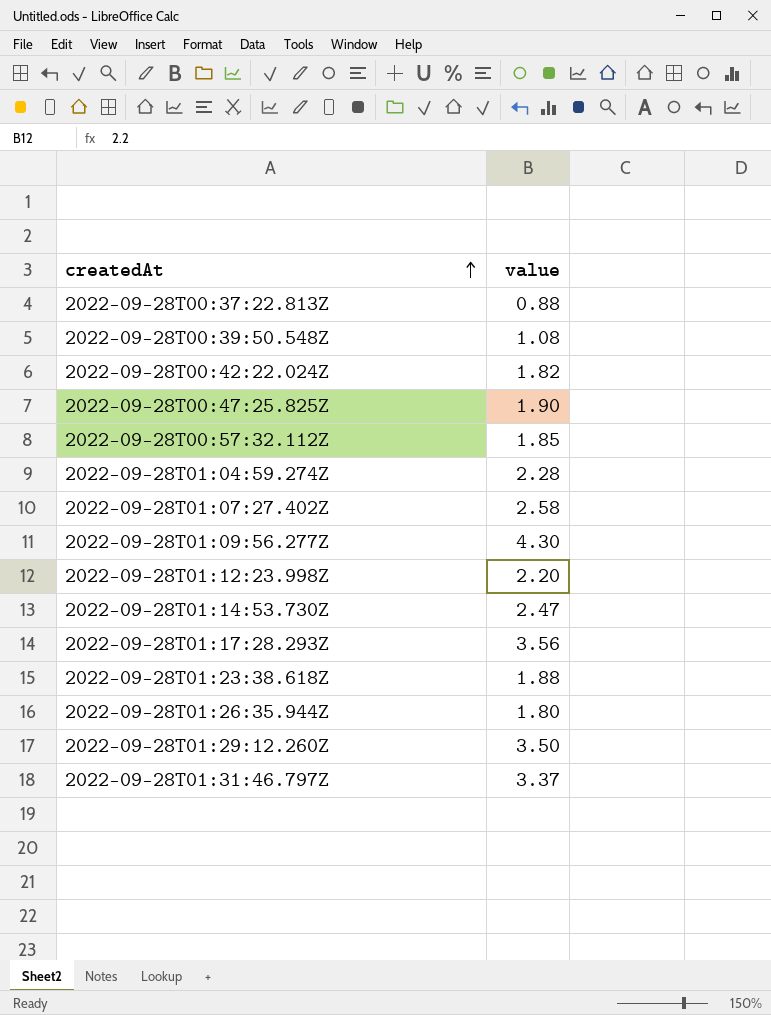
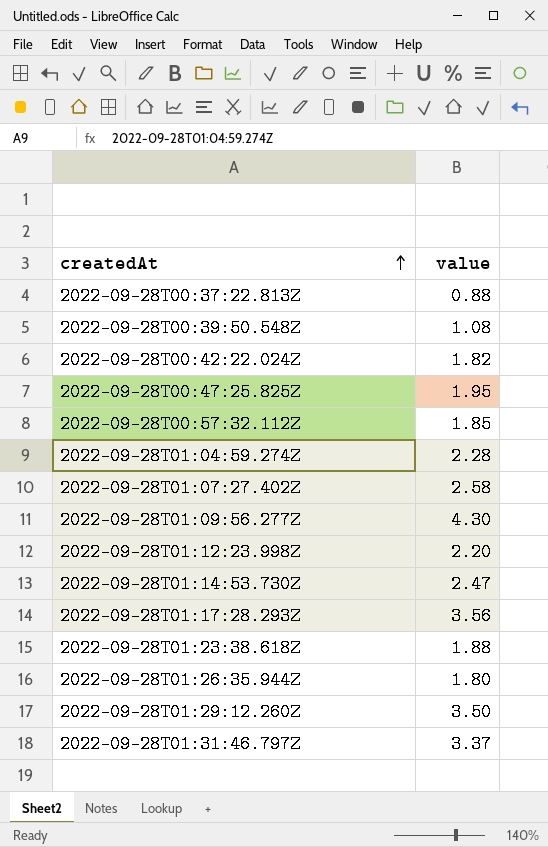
2022-09-28T00:47:25.825Z | value: 1.90 -> 1.95

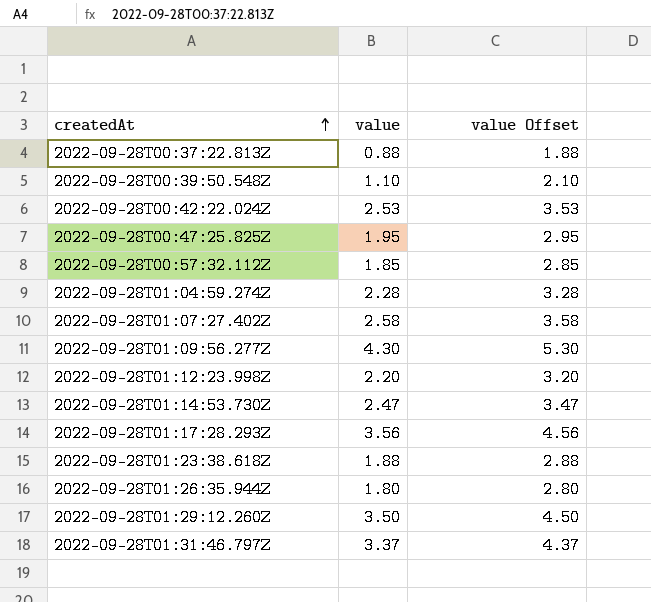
column value Offset | formula: none -> [value] + 1
2022-09-28T00:39:50.548Z | value: 1.08 -> 1.10
2022-09-28T00:42:22.024Z | value: 1.82 -> 2.53

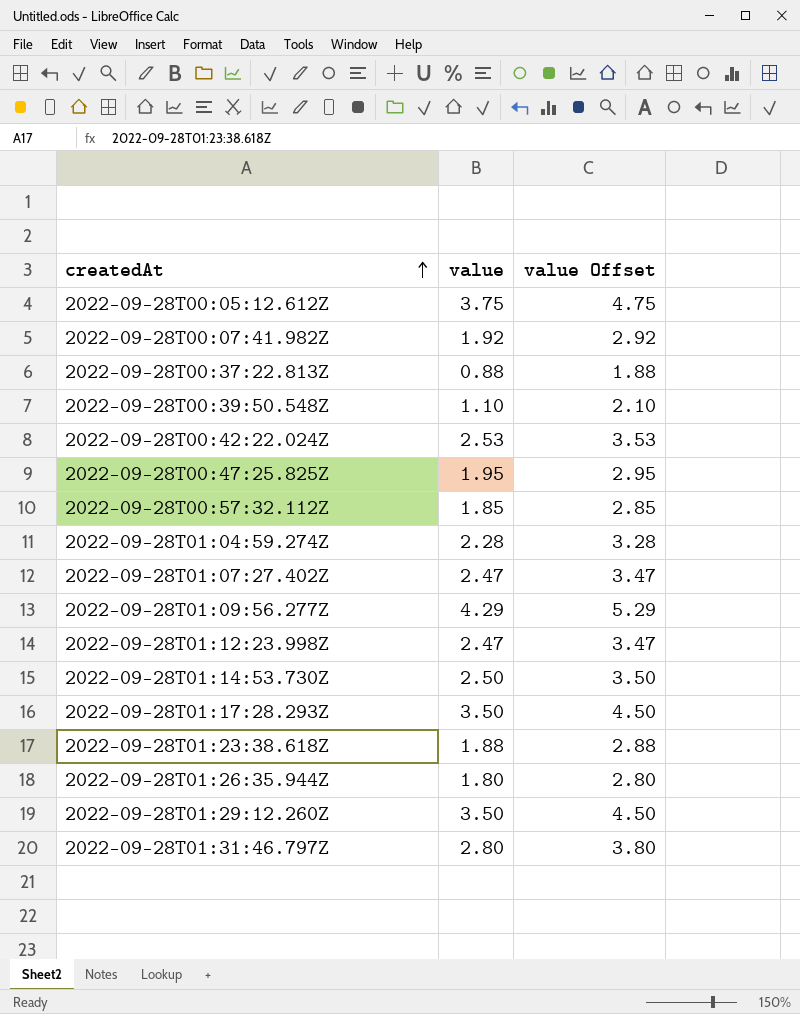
row 2022-09-28T00:05:12.612Z: none -> 3.75 | 4.75
row 2022-09-28T00:07:41.982Z: none -> 1.92 | 2.92
2022-09-28T01:07:27.402Z | value: 2.58 -> 2.47
2022-09-28T01:07:27.402Z | value Offset: 3.58 -> 3.47
2022-09-28T01:09:56.277Z | value: 4.30 -> 4.29
2022-09-28T01:09:56.277Z | value Offset: 5.30 -> 5.29
2022-09-28T01:12:23.998Z | value: 2.20 -> 2.47
2022-09-28T01:12:23.998Z | value Offset: 3.20 -> 3.47
2022-09-28T01:14:53.730Z | value: 2.47 -> 2.50
2022-09-28T01:14:53.730Z | value Offset: 3.47 -> 3.50
2022-09-28T01:17:28.293Z | value: 3.56 -> 3.50
2022-09-28T01:17:28.293Z | value Offset: 4.56 -> 4.50
2022-09-28T01:31:46.797Z | value: 3.37 -> 2.80
2022-09-28T01:31:46.797Z | value Offset: 4.37 -> 3.80

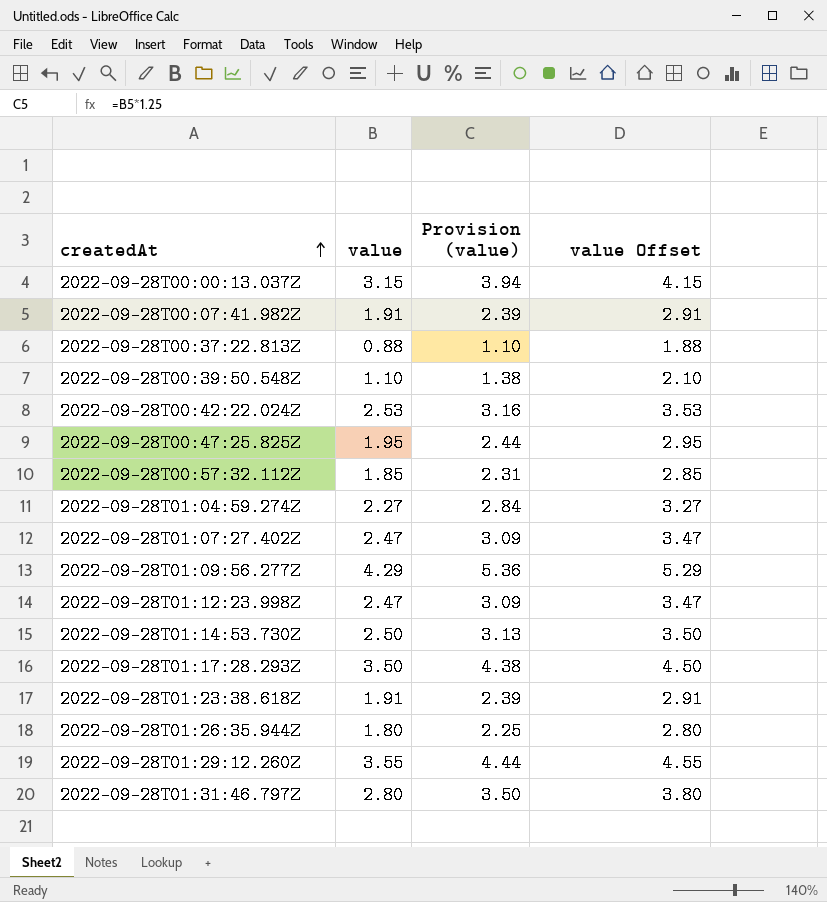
column Provision (value) | formula: none -> [value] * 1.25
row 2022-09-28T00:05:12.612Z: 3.75 | 4.75 -> none
row 2022-09-28T00:00:13.037Z: none -> 3.15 | 3.94 | 4.15
2022-09-28T00:07:41.982Z | value: 1.92 -> 1.91
2022-09-28T00:07:41.982Z | value Offset: 2.92 -> 2.91
2022-09-28T01:04:59.274Z | value: 2.28 -> 2.27
2022-09-28T01:04:59.274Z | value Offset: 3.28 -> 3.27
2022-09-28T01:23:38.618Z | value: 1.88 -> 1.91
2022-09-28T01:23:38.618Z | value Offset: 2.88 -> 2.91
2022-09-28T01:29:12.260Z | value: 3.50 -> 3.55
2022-09-28T01:29:12.260Z | value Offset: 4.50 -> 4.55

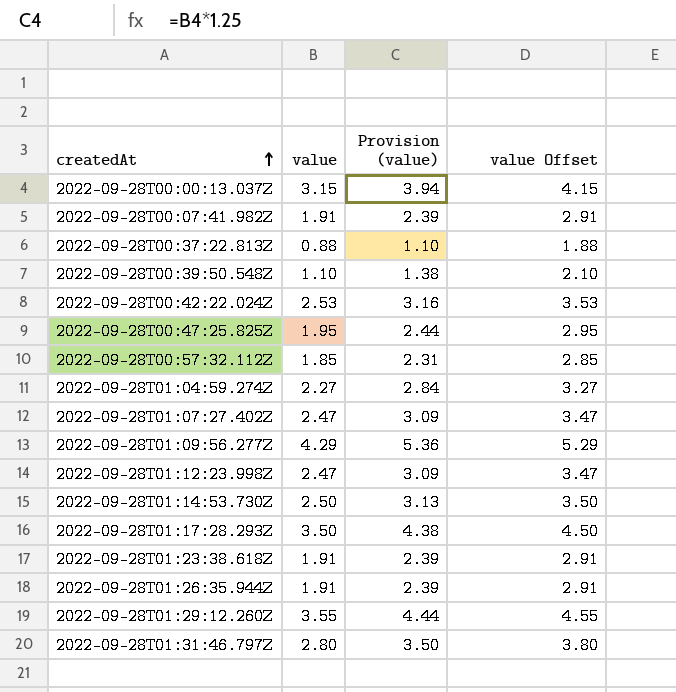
2022-09-28T01:26:35.944Z | value: 1.80 -> 1.91
2022-09-28T01:26:35.944Z | Provision (value): 2.25 -> 2.39
2022-09-28T01:26:35.944Z | value Offset: 2.80 -> 2.91

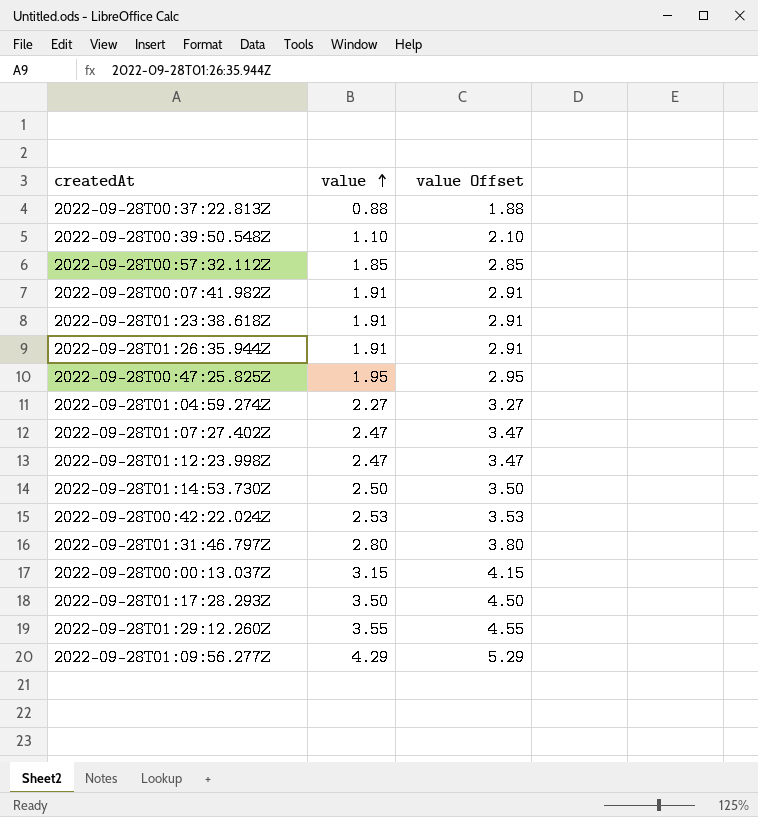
row order: createdAt ascending -> value ascending
column Provision (value) | formula: [value] * 1.25 -> none

